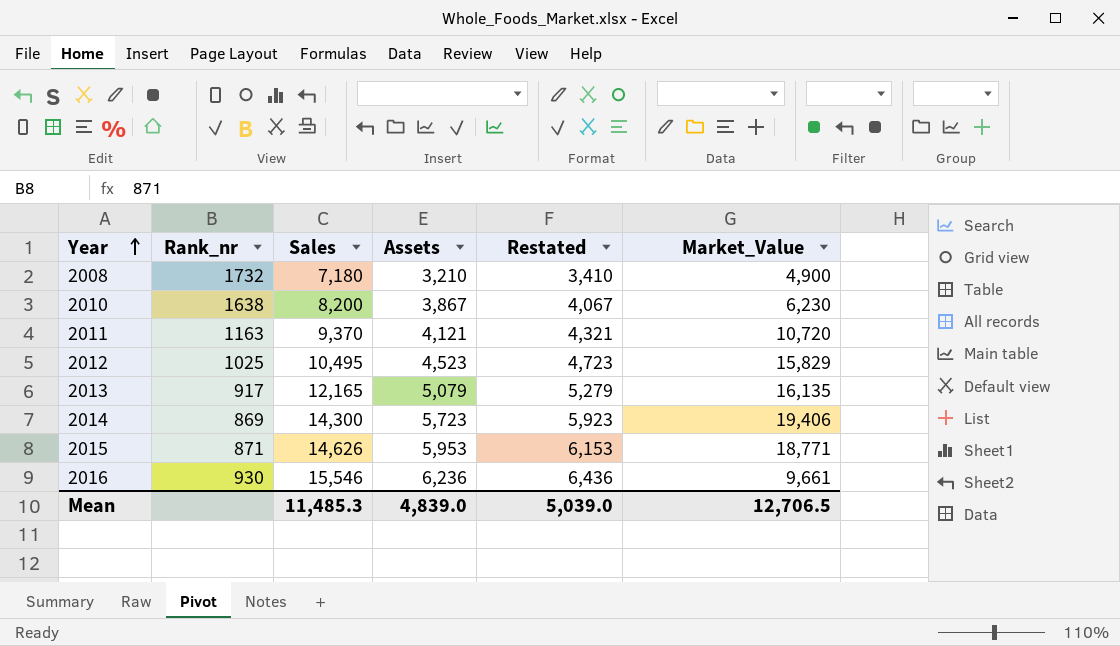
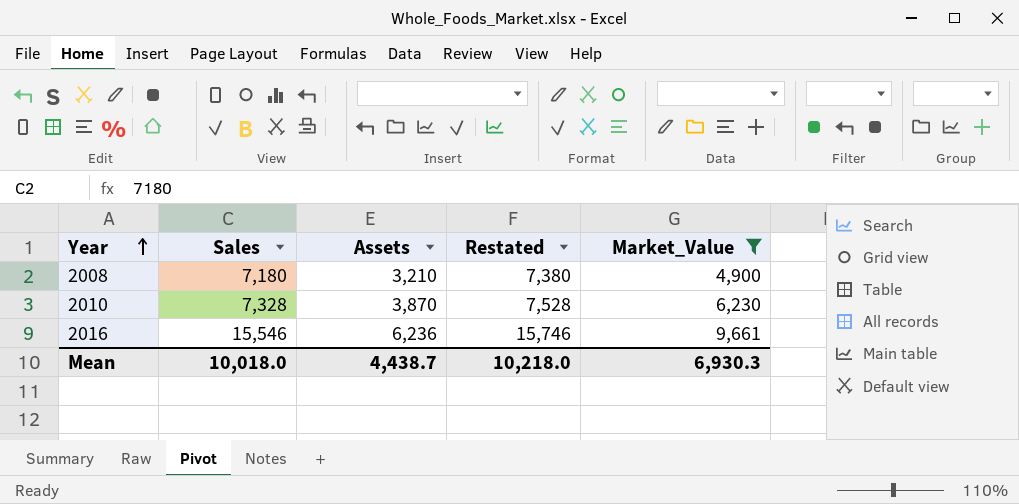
filter: none -> Market_Value <= 9,661
column Rank_nr | position: 2 -> none
column Restated | formula: [Assets] + 200 -> [Sales] + 200
2010 | Sales: 8,200 -> 7,328
2010 | Assets: 3,867 -> 3,870
Mean | Sales: 11,485.3 -> 10,018.0
Mean | Assets: 4,839.0 -> 4,438.7
Mean | Restated: 5,039.0 -> 10,218.0
Mean | Market_Value: 12,706.5 -> 6,930.3

